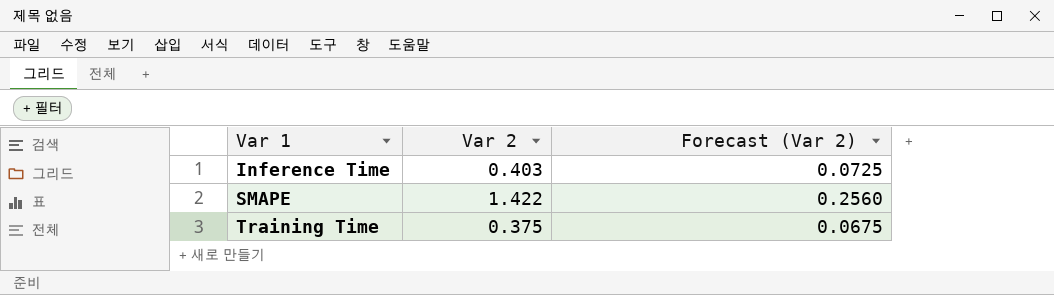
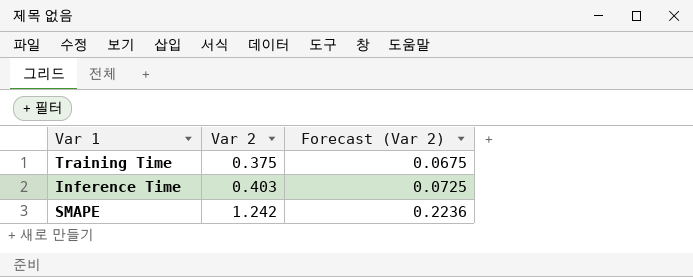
row order: Var 1 ascending -> Var 2 ascending
SMAPE | Var 2: 1.422 -> 1.242
SMAPE | Forecast (Var 2): 0.2560 -> 0.2236

